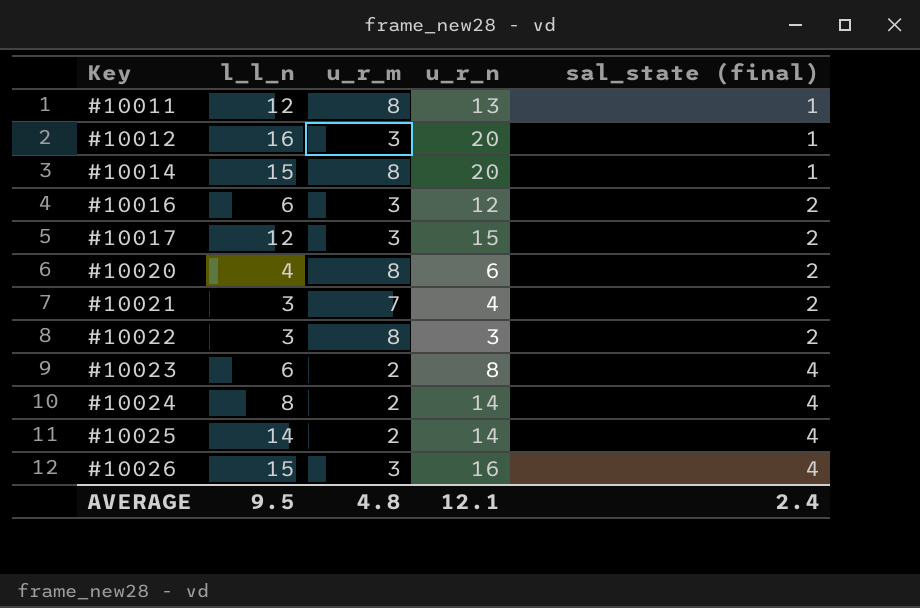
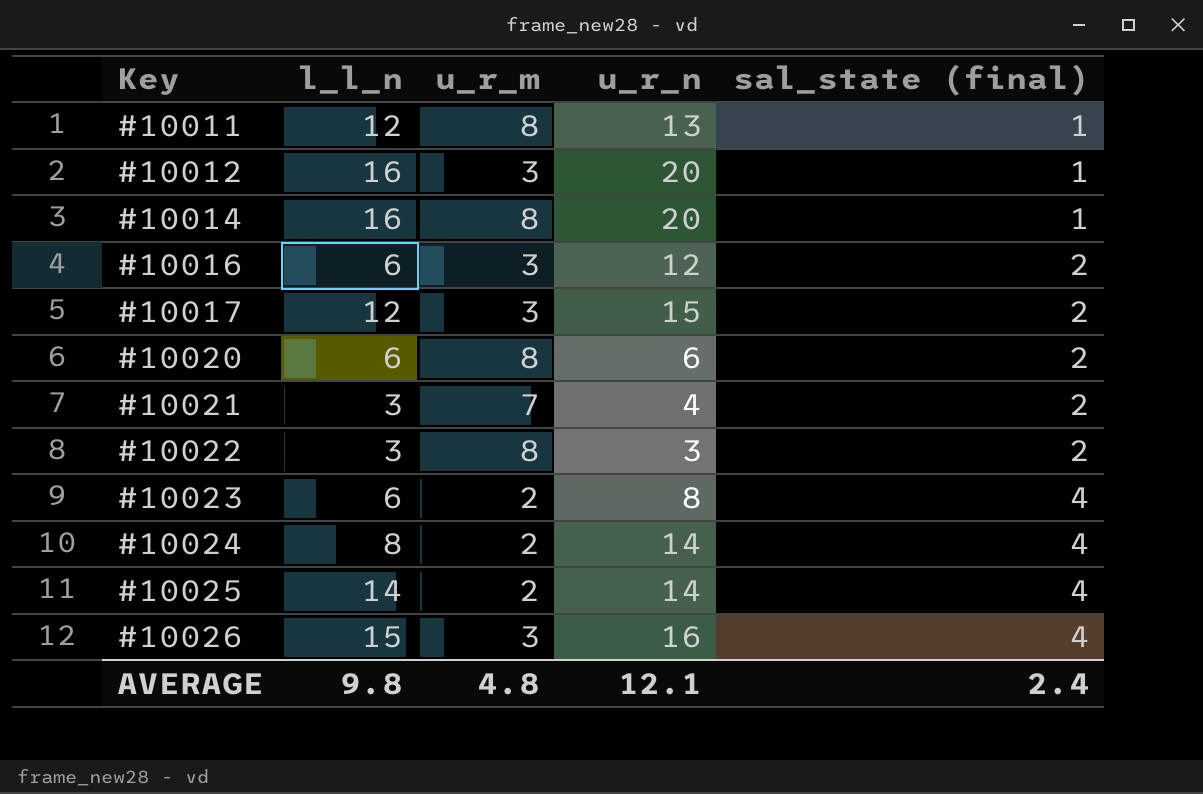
#10014 | l_l_n: 15 -> 16
#10020 | l_l_n: 4 -> 6
AVERAGE | l_l_n: 9.5 -> 9.8

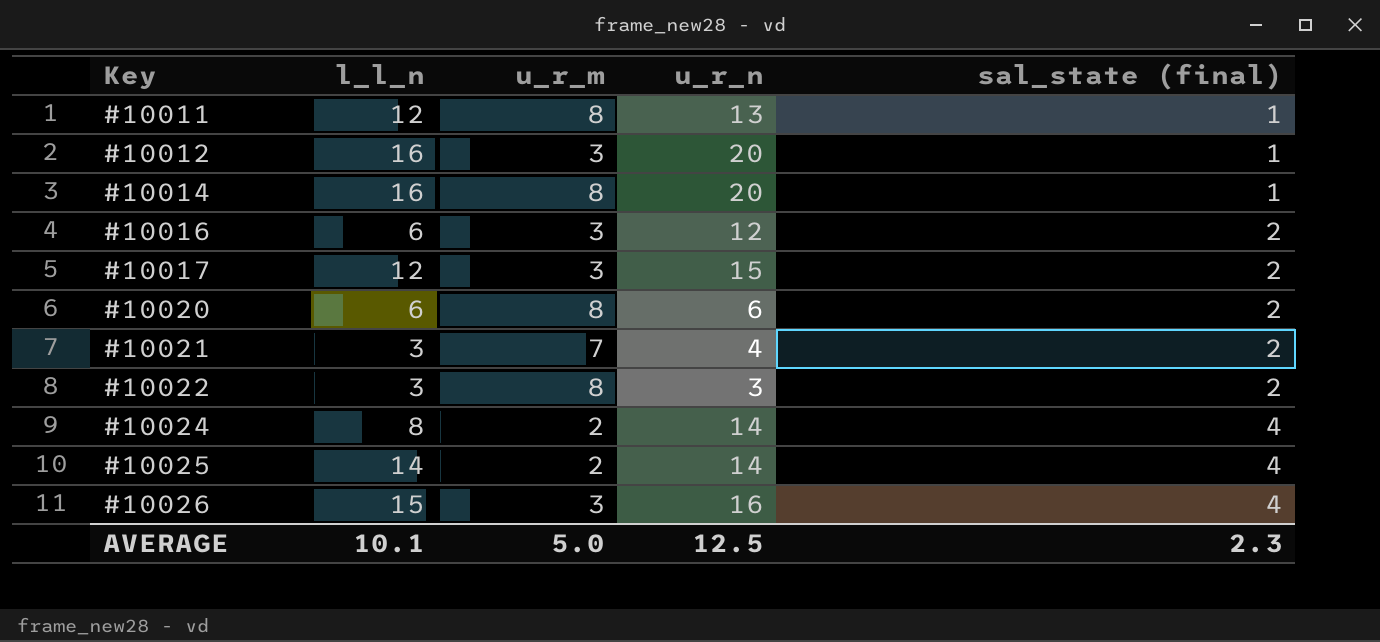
row #10023: 6 | 2 | 8 | 4 -> none
AVERAGE | l_l_n: 9.8 -> 10.1
AVERAGE | u_r_m: 4.8 -> 5.0
AVERAGE | u_r_n: 12.1 -> 12.5
AVERAGE | sal_state (final): 2.4 -> 2.3

